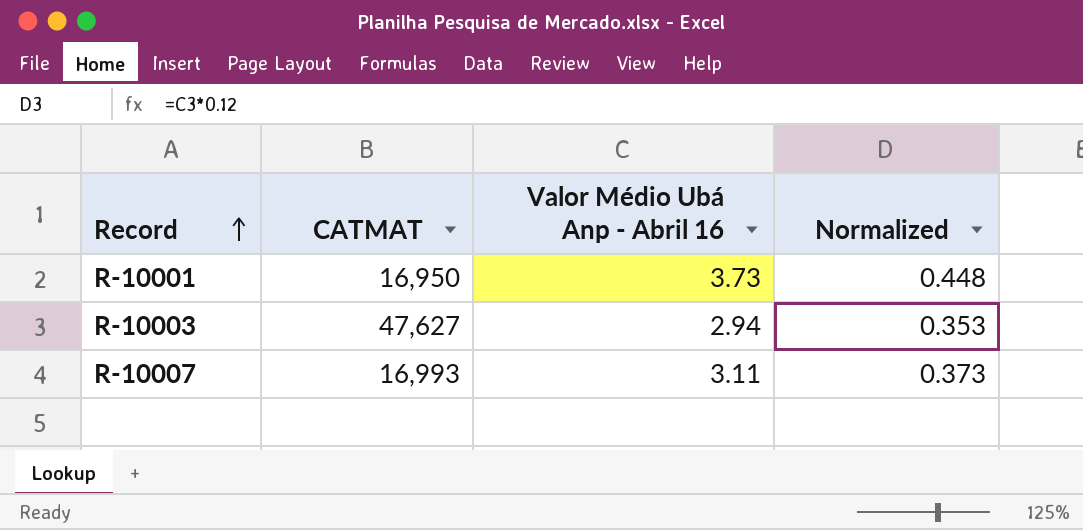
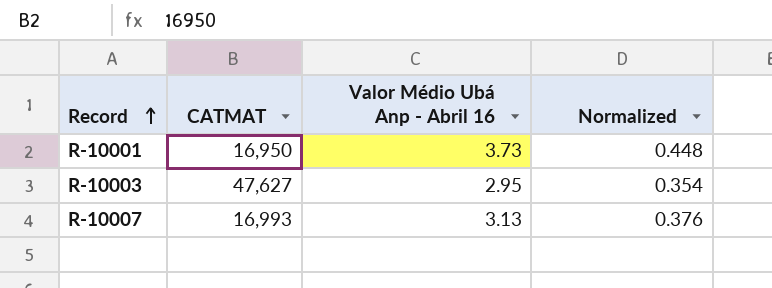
R-10003 | Valor Médio Ubá Anp - Abril 16: 2.94 -> 2.95
R-10003 | Normalized: 0.353 -> 0.354
R-10007 | Valor Médio Ubá Anp - Abril 16: 3.11 -> 3.13
R-10007 | Normalized: 0.373 -> 0.376

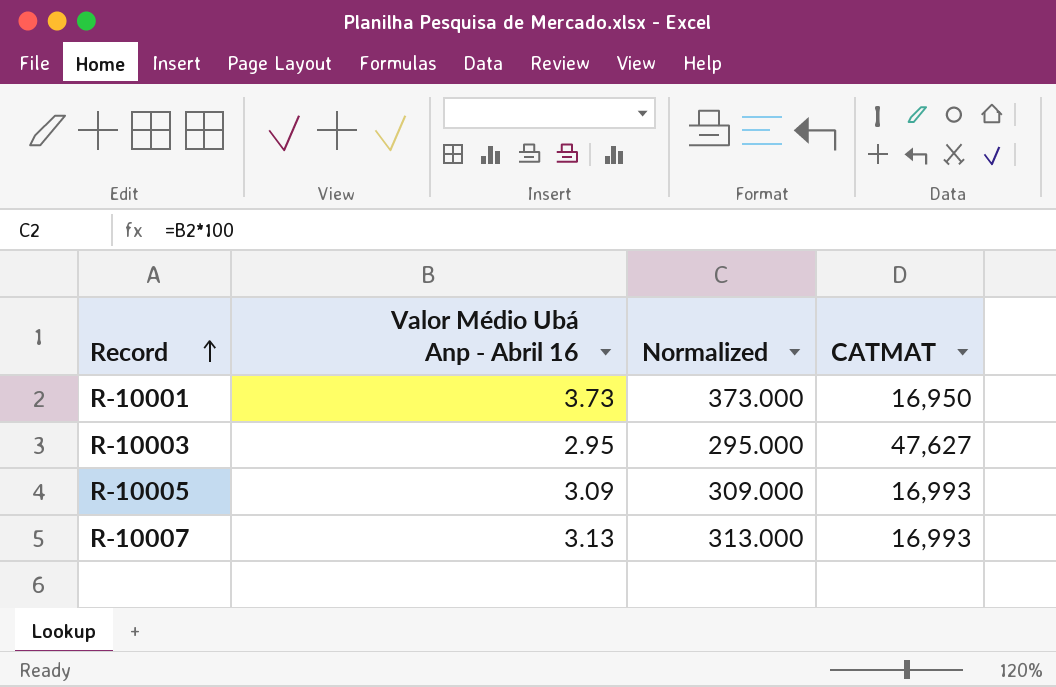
column Normalized | formula: [Valor Médio Ubá Anp - Abril 16] * 0.12 -> [Valor Médio Ubá Anp - Abril 16] * 100
column CATMAT | position: 2 -> 4
row R-10005: none -> 3.09 | 309.000 | 16,993

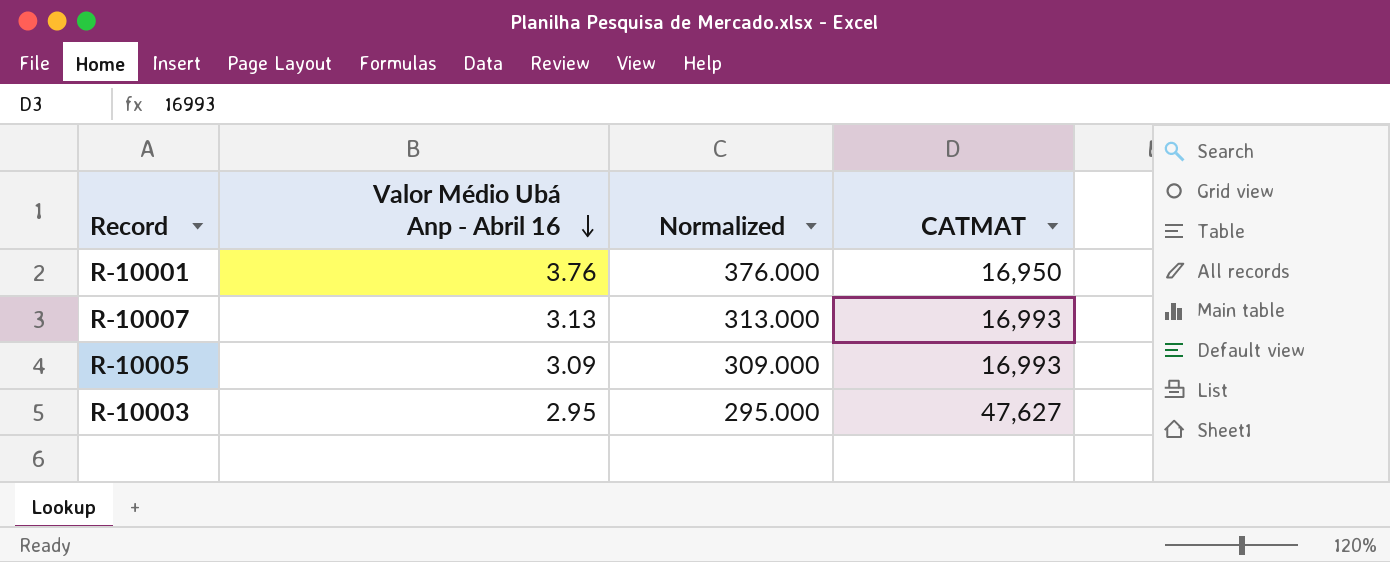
row order: Record ascending -> Valor Médio Ubá Anp - Abril 16 descending
R-10001 | Valor Médio Ubá Anp - Abril 16: 3.73 -> 3.76
R-10001 | Normalized: 373.000 -> 376.000

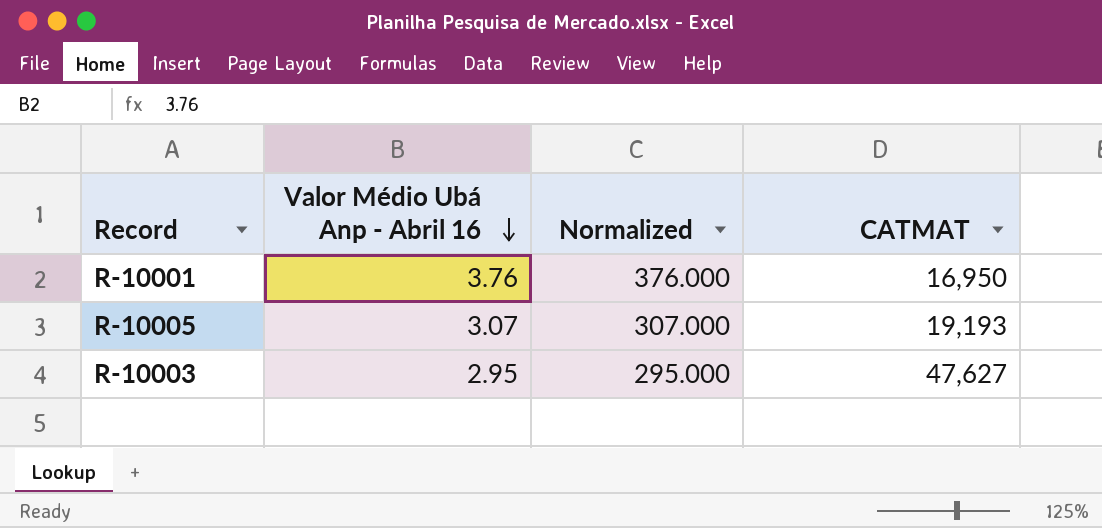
row R-10007: 3.13 | 313.000 | 16,993 -> none
R-10005 | Valor Médio Ubá Anp - Abril 16: 3.09 -> 3.07
R-10005 | Normalized: 309.000 -> 307.000
R-10005 | CATMAT: 16,993 -> 19,193

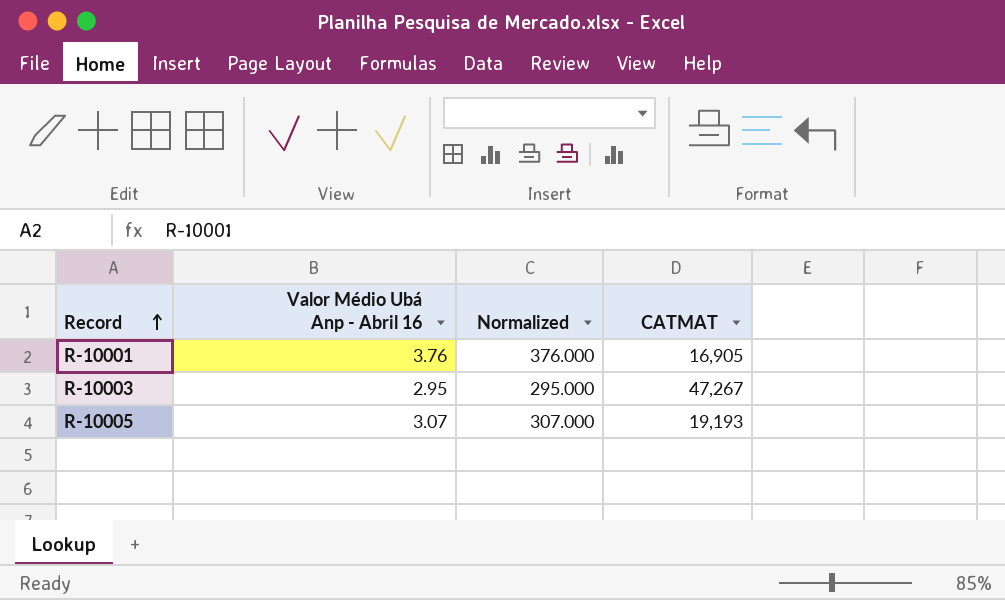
row order: Valor Médio Ubá Anp - Abril 16 descending -> Record ascending
R-10001 | CATMAT: 16,950 -> 16,905
R-10003 | CATMAT: 47,627 -> 47,267

